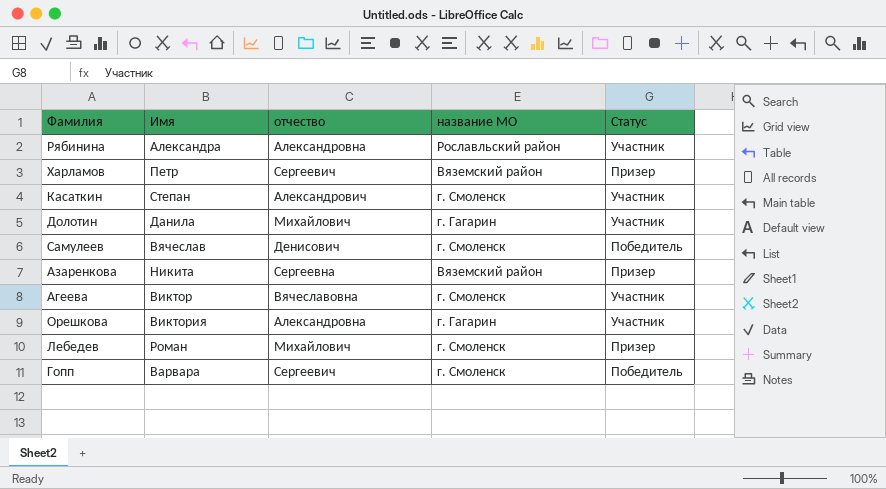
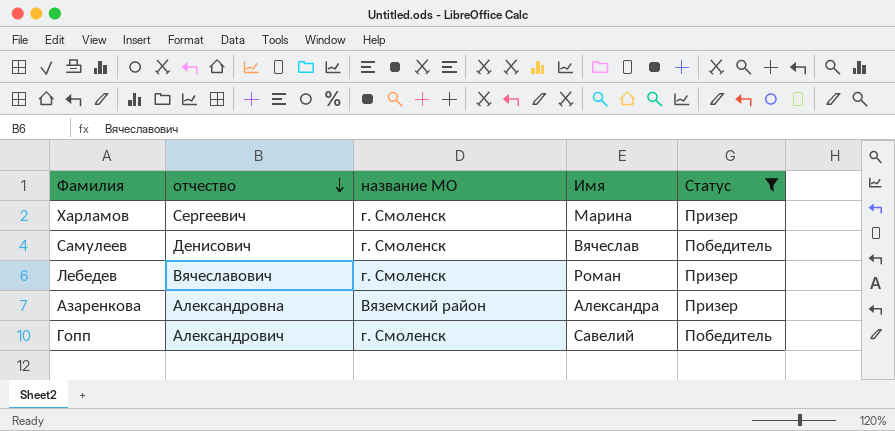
filter: none -> Статус != Участник
row order: none -> отчество descending
column Имя | position: 2 -> 4
Харламов | название МО: Вяземский район -> г. Смоленск
Харламов | Имя: Петр -> Марина
Лебедев | отчество: Михайлович -> Вячеславович
Азаренкова | отчество: Сергеевна -> Александровна
Азаренкова | Имя: Никита -> Александра
Гопп | отчество: Сергеевич -> Александрович
Гопп | Имя: Варвара -> Савелий

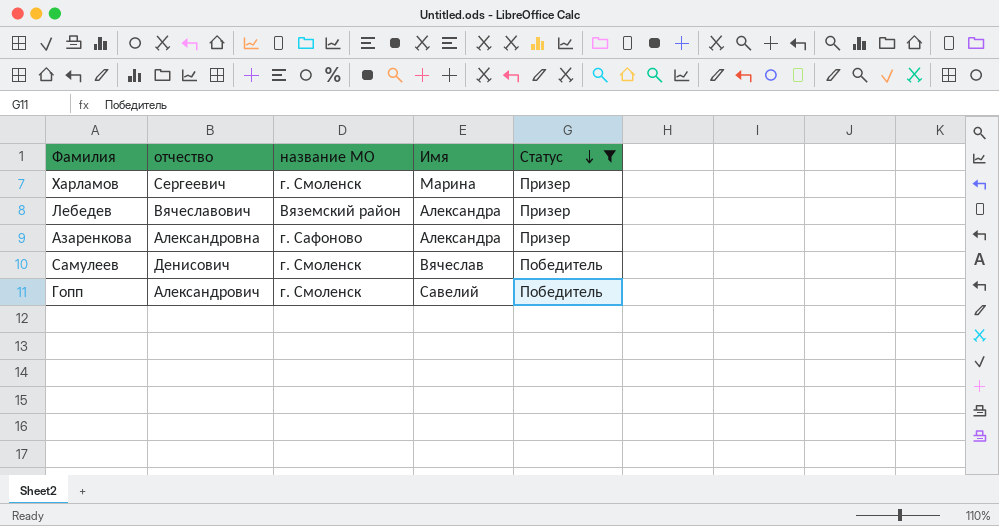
row order: отчество descending -> Статус descending
Лебедев | название МО: г. Смоленск -> Вяземский район
Лебедев | Имя: Роман -> Александра
Азаренкова | название МО: Вяземский район -> г. Сафоново

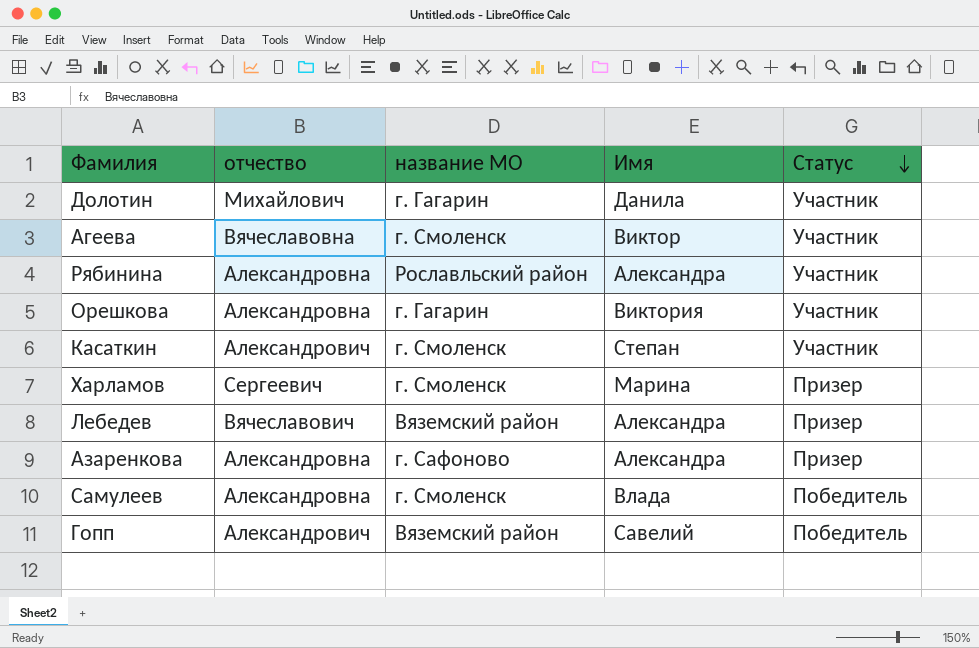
filter: Статус != Участник -> none
Самулеев | отчество: Денисович -> Александровна
Самулеев | Имя: Вячеслав -> Влада
Гопп | название МО: г. Смоленск -> Вяземский район

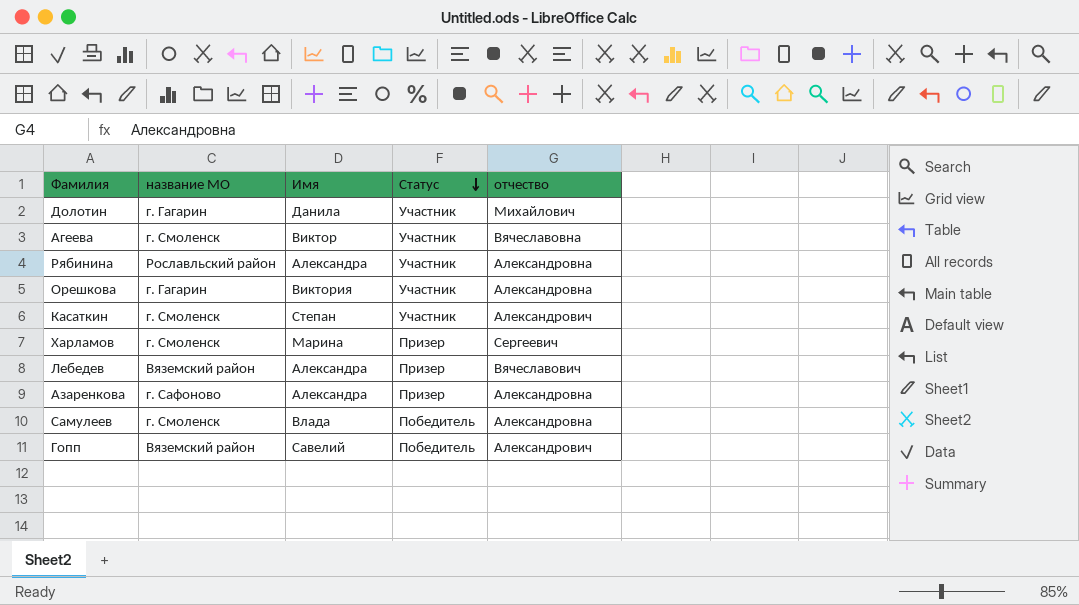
column отчество | position: 2 -> 5

